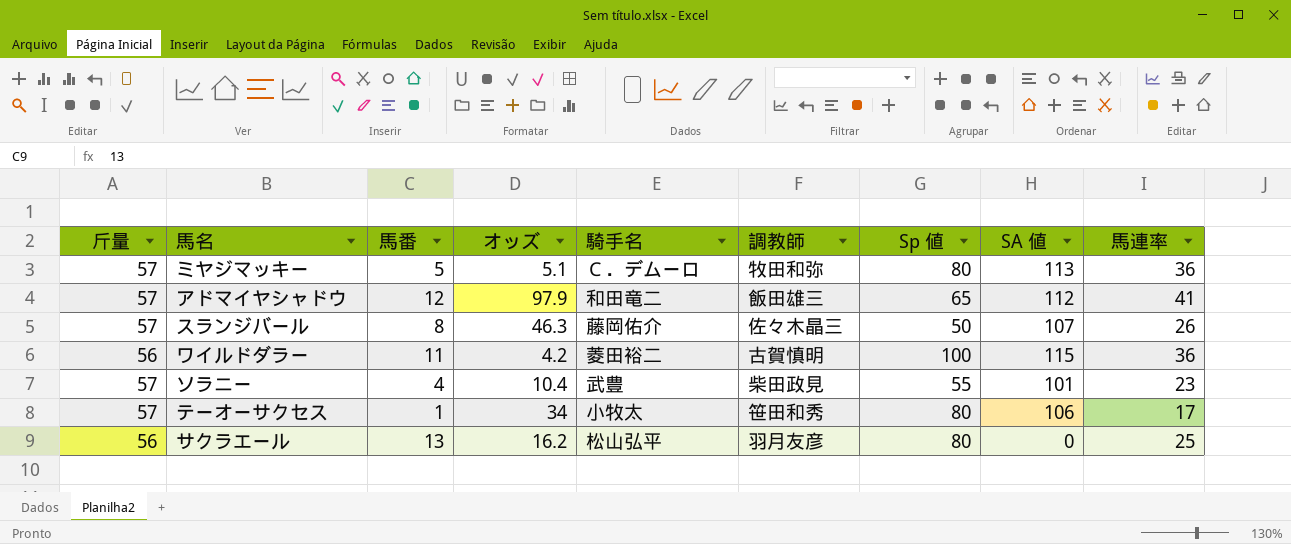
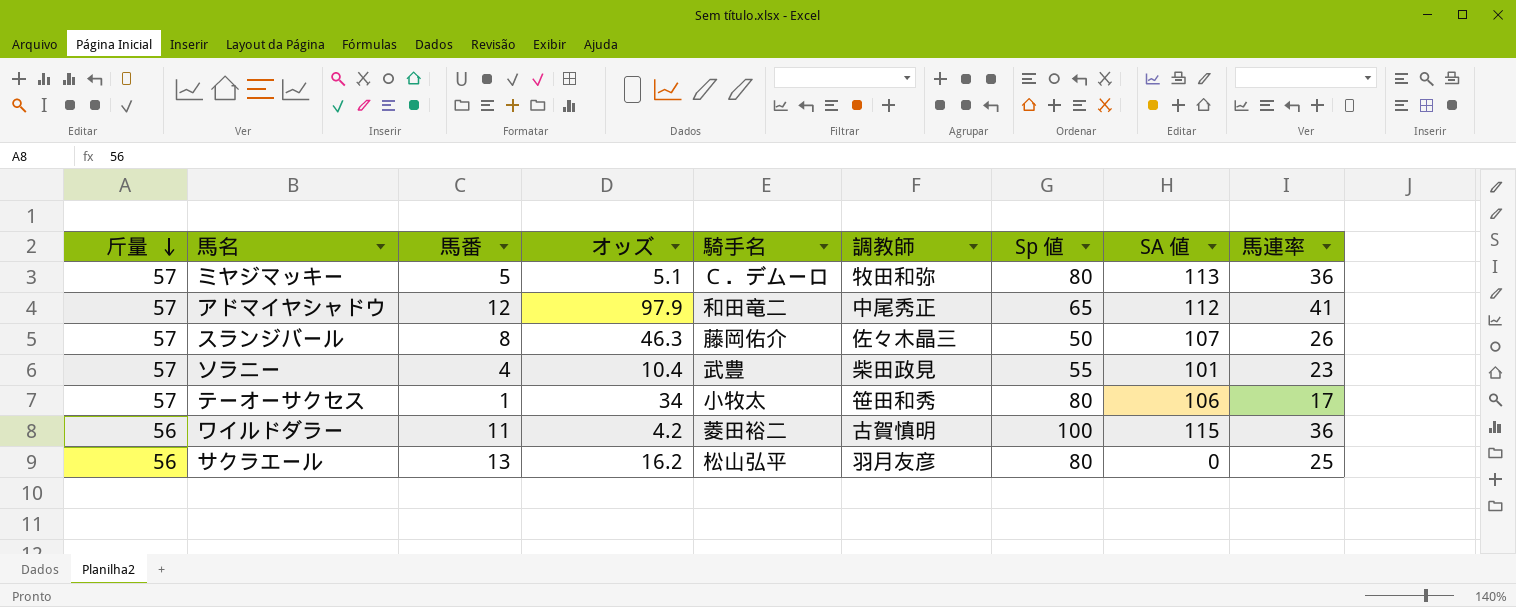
row order: none -> 斤量 descending
アドマイヤシャドウ | 調教師: 飯田雄三 -> 中尾秀正

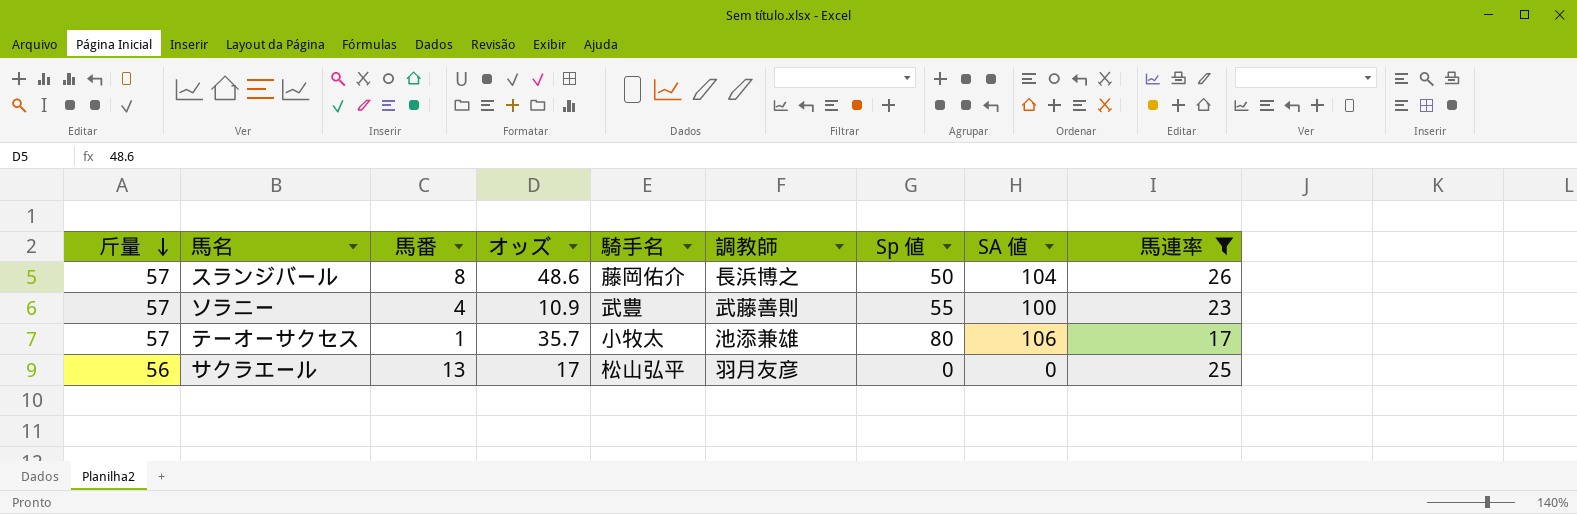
filter: none -> 馬連率 <= 26
スランジバール | オッズ: 46.3 -> 48.6
スランジバール | 調教師: 佐々木晶三 -> 長浜博之
スランジバール | SA 値: 107 -> 104
ソラニー | オッズ: 10.4 -> 10.9
ソラニー | 調教師: 柴田政見 -> 武藤善則
ソラニー | SA 値: 101 -> 100
テーオーサクセス | オッズ: 34 -> 35.7
テーオーサクセス | 調教師: 笹田和秀 -> 池添兼雄
サクラエール | オッズ: 16.2 -> 17
サクラエール | Sp 値: 80 -> 0

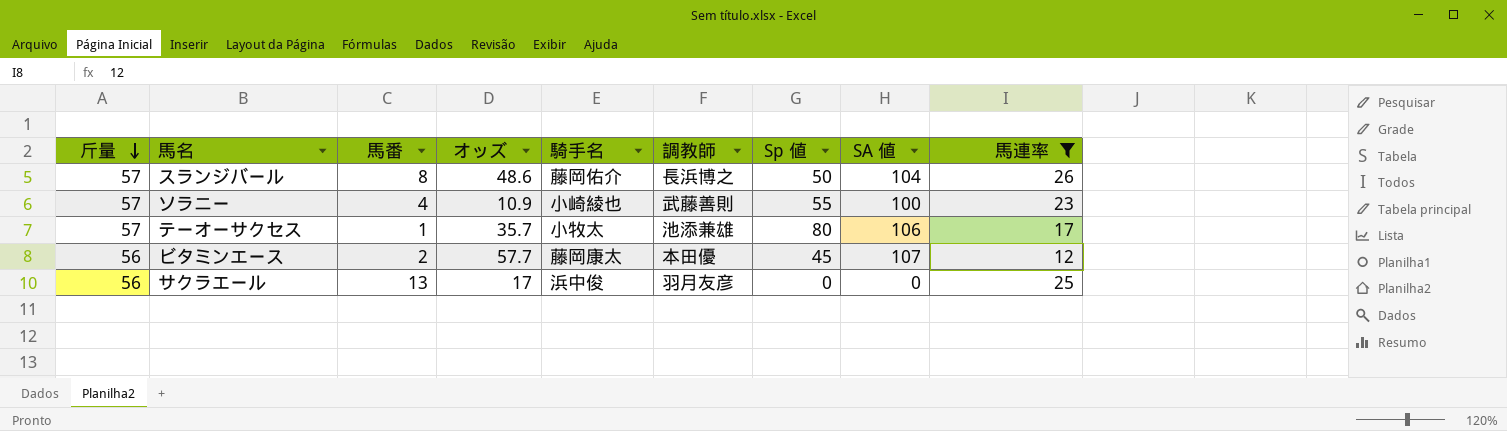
ソラニー | 騎手名: 武豊 -> 小崎綾也
row ビタミンエース: none -> 56 | 2 | 57.7 | 藤岡康太 | 本田優 | 45 | 107 | 12
サクラエール | 騎手名: 松山弘平 -> 浜中俊

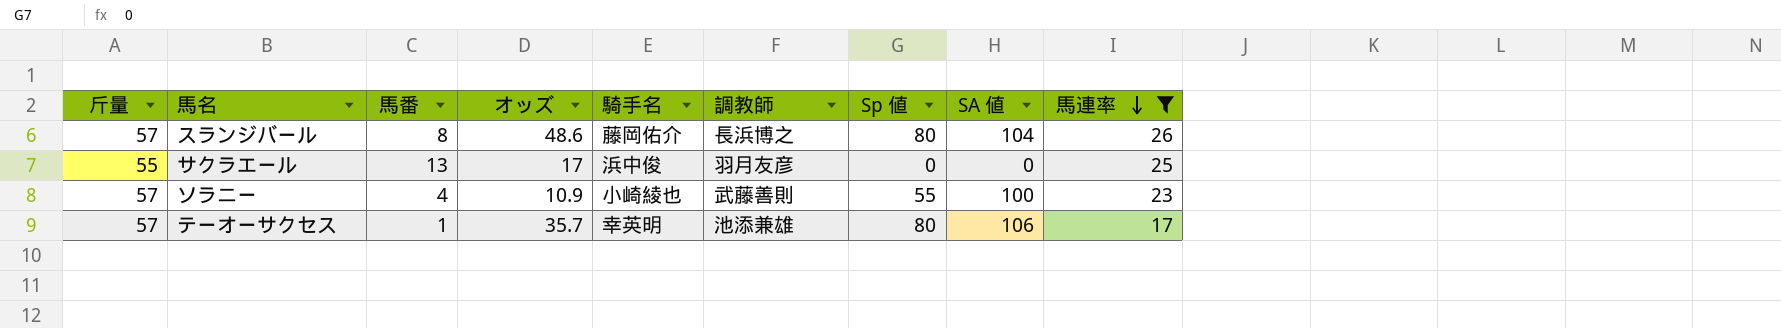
row order: 斤量 descending -> 馬連率 descending
row ビタミンエース: 56 | 2 | 57.7 | 藤岡康太 | 本田優 | 45 | 107 | 12 -> none
スランジバール | Sp 値: 50 -> 80
サクラエール | 斤量: 56 -> 55
テーオーサクセス | 騎手名: 小牧太 -> 幸英明

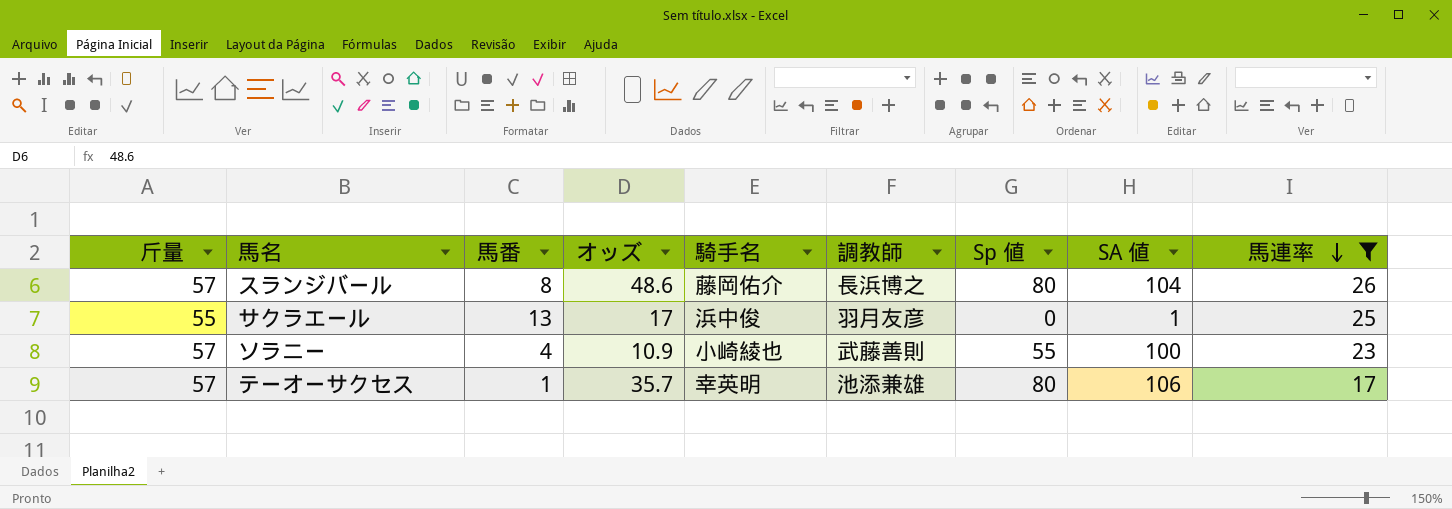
サクラエール | SA 値: 0 -> 1

